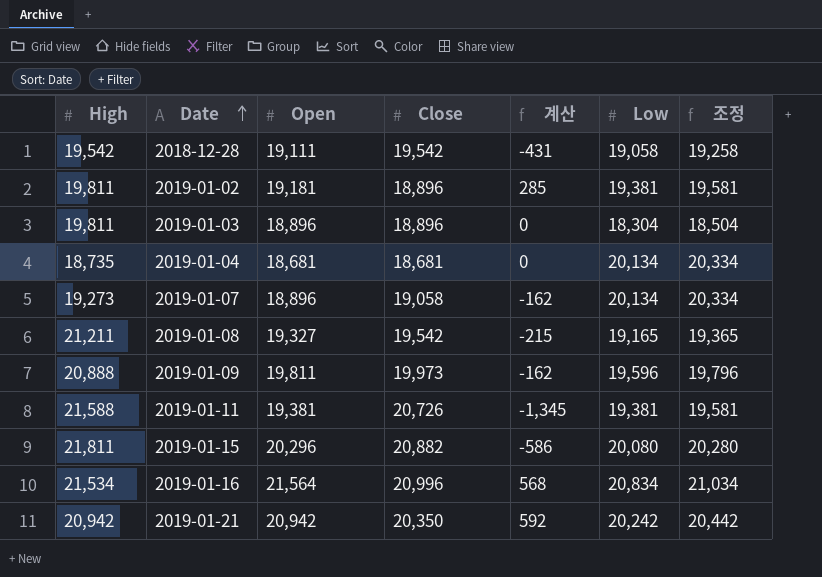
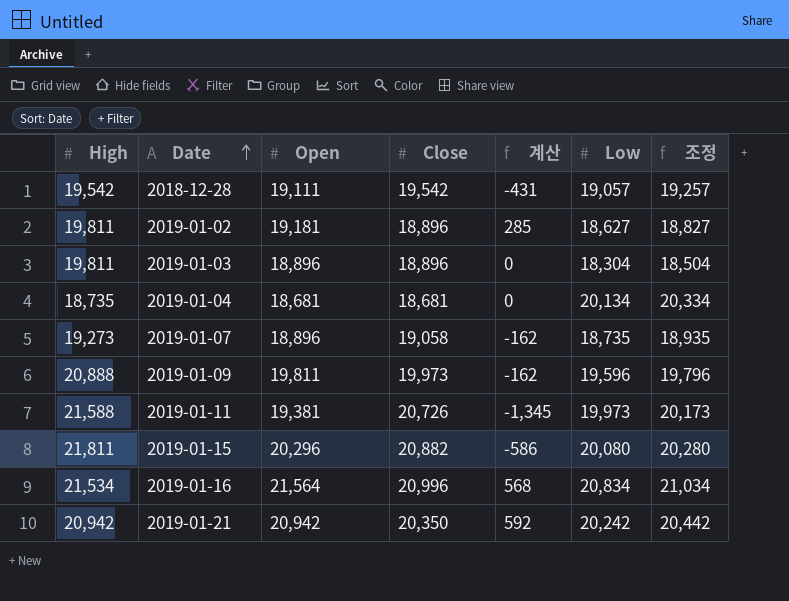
row 2019-01-08: 21,211 | 19,327 | 19,542 | -215 | 19,165 | 19,365 -> none
2018-12-28 | Low: 19,058 -> 19,057
2018-12-28 | 조정: 19,258 -> 19,257
2019-01-02 | Low: 19,381 -> 18,627
2019-01-02 | 조정: 19,581 -> 18,827
2019-01-07 | Low: 20,134 -> 18,735
2019-01-07 | 조정: 20,334 -> 18,935
2019-01-11 | Low: 19,381 -> 19,973
2019-01-11 | 조정: 19,581 -> 20,173

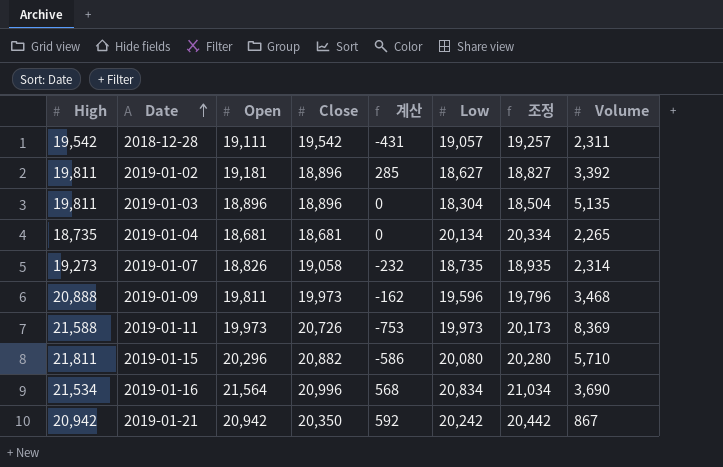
column Volume | position: none -> 8
2019-01-07 | Open: 18,896 -> 18,826
2019-01-07 | 계산: -162 -> -232
2019-01-11 | Open: 19,381 -> 19,973
2019-01-11 | 계산: -1,345 -> -753

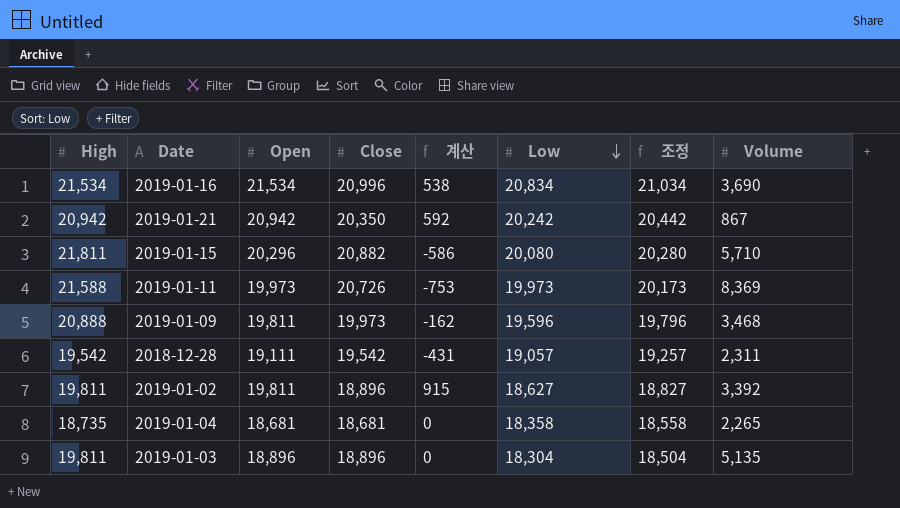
row order: Date ascending -> Low descending
row 2019-01-07: 19,273 | 18,826 | 19,058 | -232 | 18,735 | 18,935 | 2,314 -> none
2019-01-16 | Open: 21,564 -> 21,534
2019-01-16 | 계산: 568 -> 538
2019-01-02 | Open: 19,181 -> 19,811
2019-01-02 | 계산: 285 -> 915
2019-01-04 | Low: 20,134 -> 18,358
2019-01-04 | 조정: 20,334 -> 18,558

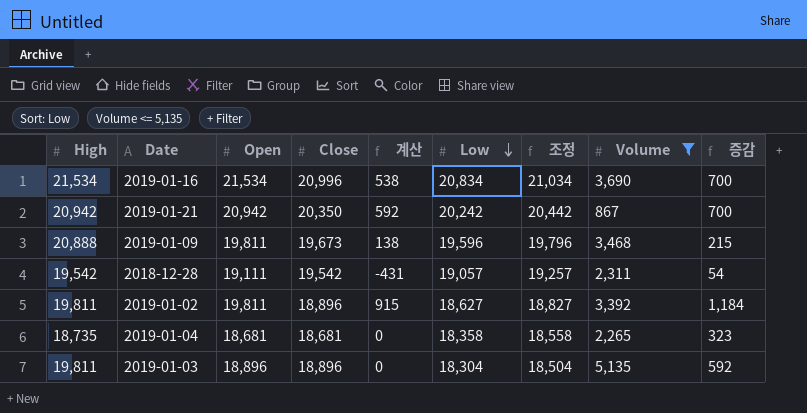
filter: none -> Volume <= 5,135
column 증감 | formula: none -> [Open] - [Low]
2019-01-09 | Close: 19,973 -> 19,673
2019-01-09 | 계산: -162 -> 138

